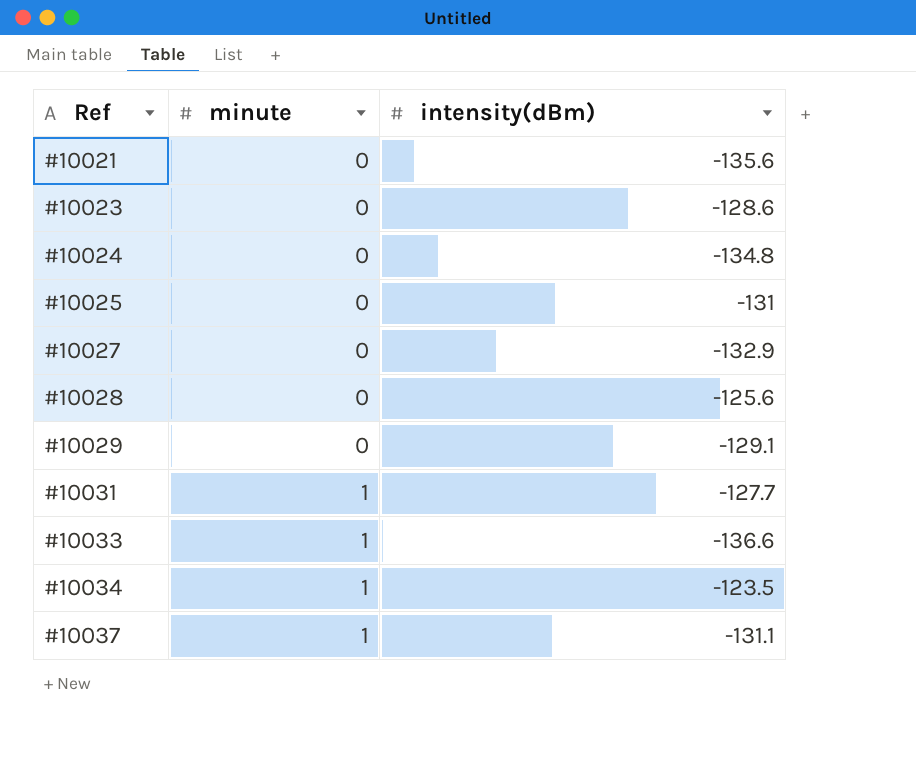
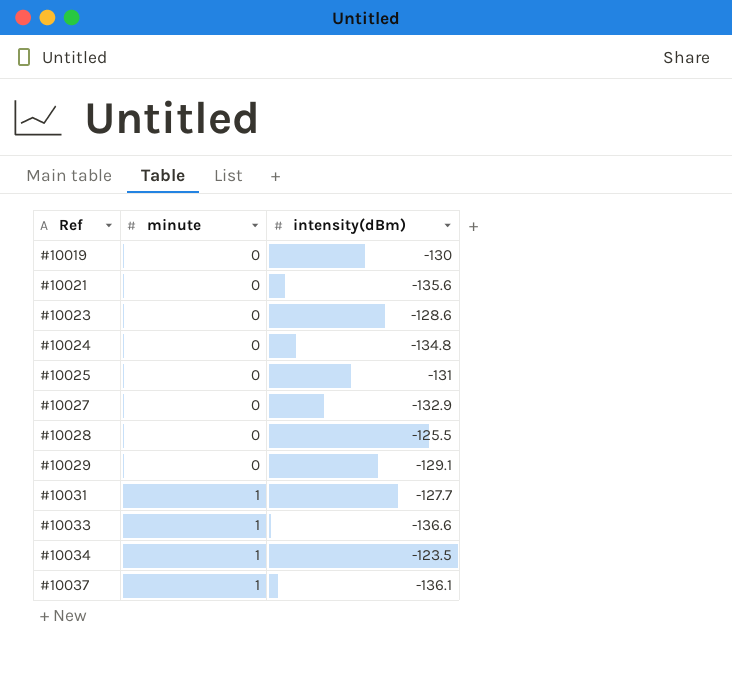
row #10019: none -> 0 | -130
#10028 | intensity(dBm): -125.6 -> -125.5
#10037 | intensity(dBm): -131.1 -> -136.1

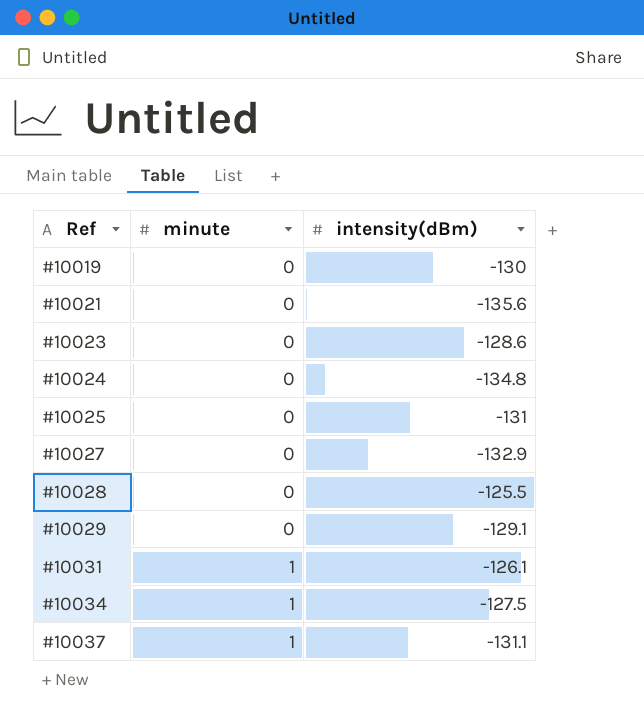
row #10033: 1 | -136.6 -> none
#10031 | intensity(dBm): -127.7 -> -126.1
#10034 | intensity(dBm): -123.5 -> -127.5
#10037 | intensity(dBm): -136.1 -> -131.1

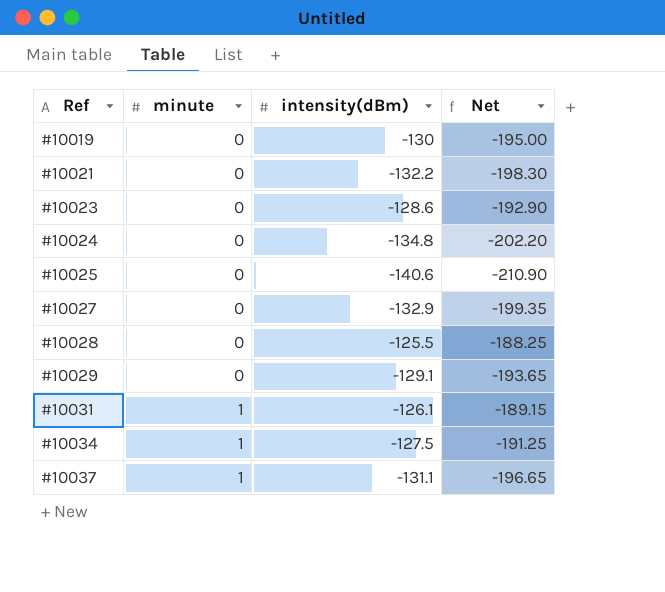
column Net | formula: none -> [intensity(dBm)] * 1.5
#10021 | intensity(dBm): -135.6 -> -132.2
#10025 | intensity(dBm): -131 -> -140.6

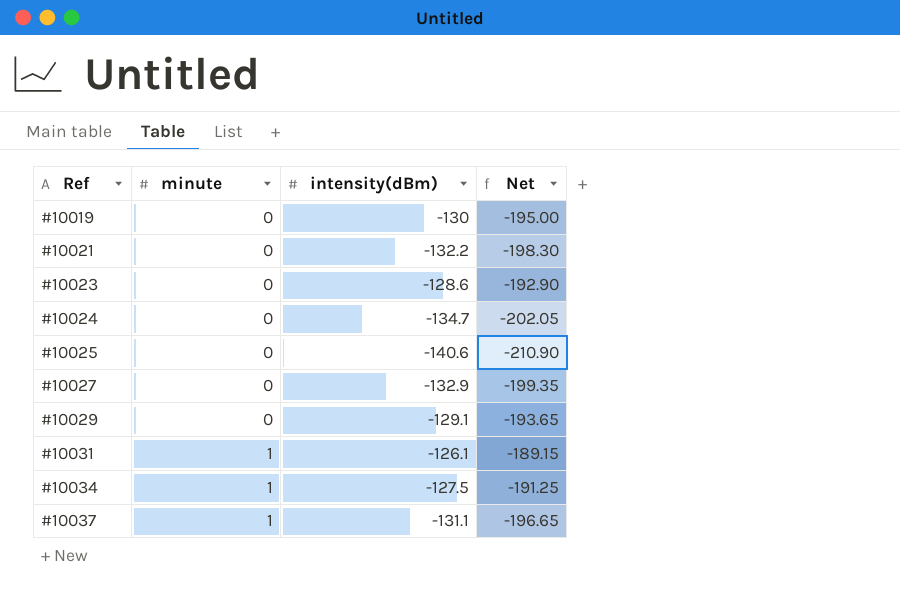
row #10028: 0 | -125.5 | -188.25 -> none
#10024 | intensity(dBm): -134.8 -> -134.7
#10024 | Net: -202.20 -> -202.05

